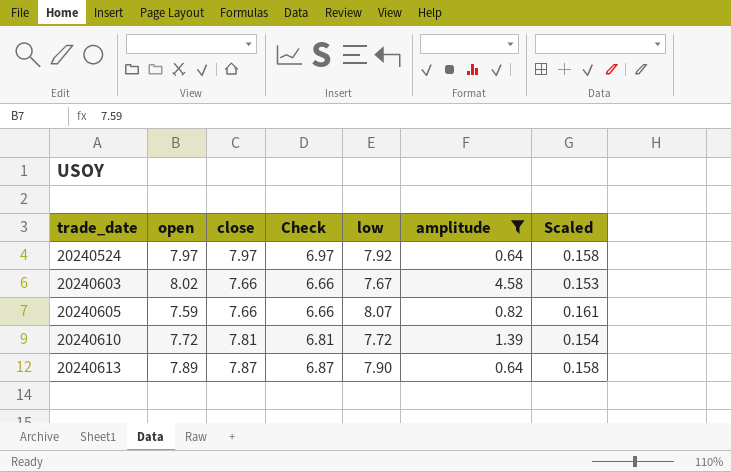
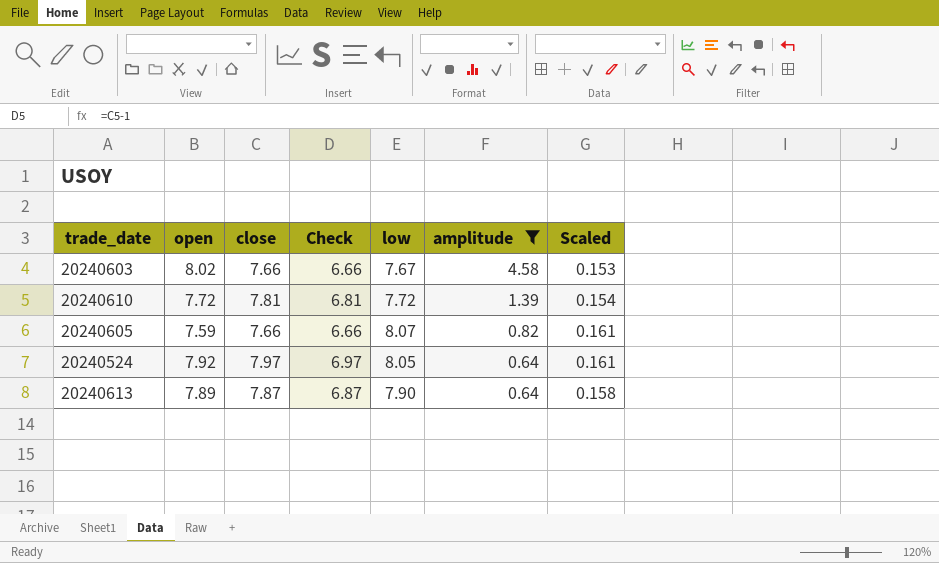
row order: trade_date ascending -> amplitude descending
20240524 | open: 7.97 -> 7.92
20240524 | low: 7.92 -> 8.05
20240524 | Scaled: 0.158 -> 0.161

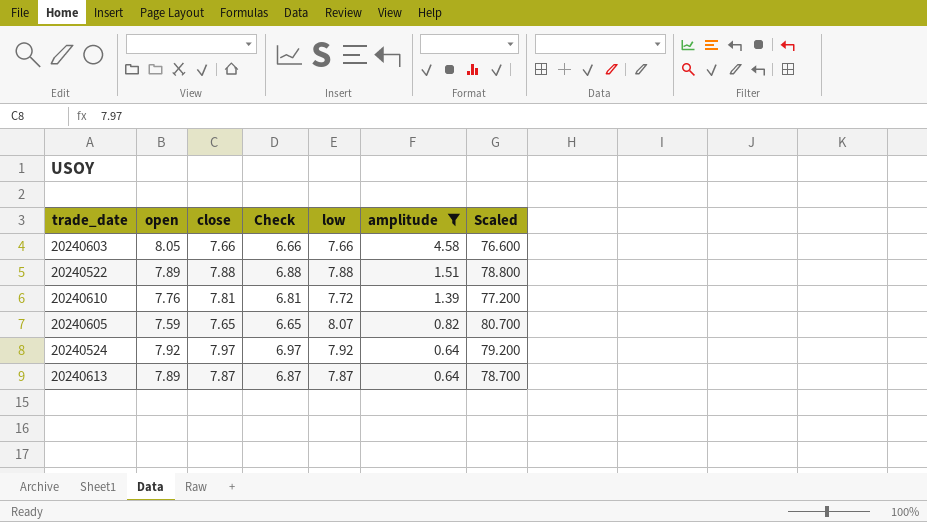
column Scaled | formula: [low] * 0.02 -> [low] * 10
20240603 | open: 8.02 -> 8.05
20240603 | low: 7.67 -> 7.66
row 20240522: none -> 7.89 | 7.88 | 6.88 | 7.88 | 1.51 | 78.800
20240610 | open: 7.72 -> 7.76
20240605 | close: 7.66 -> 7.65
20240605 | Check: 6.66 -> 6.65
20240524 | low: 8.05 -> 7.92
20240613 | low: 7.90 -> 7.87

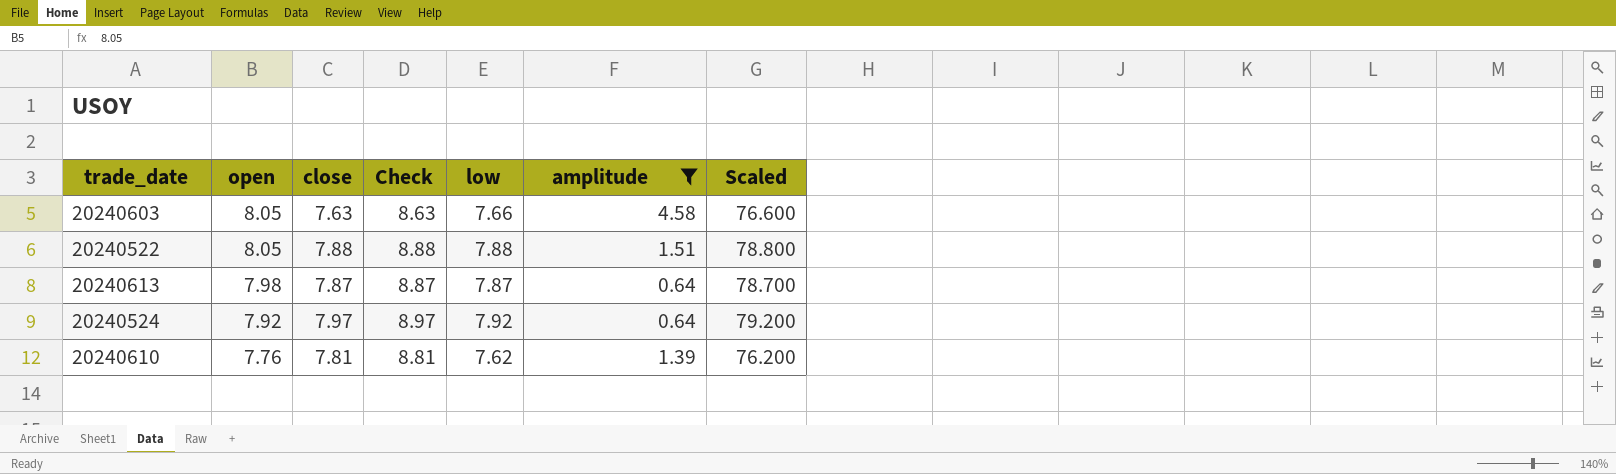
row order: amplitude descending -> open descending
column Check | formula: [close] - 1 -> [close] + 1
row 20240605: 7.59 | 7.65 | 6.65 | 8.07 | 0.82 | 80.700 -> none
20240603 | close: 7.66 -> 7.63
20240522 | open: 7.89 -> 8.05
20240613 | open: 7.89 -> 7.98
20240610 | low: 7.72 -> 7.62
20240610 | Scaled: 77.200 -> 76.200

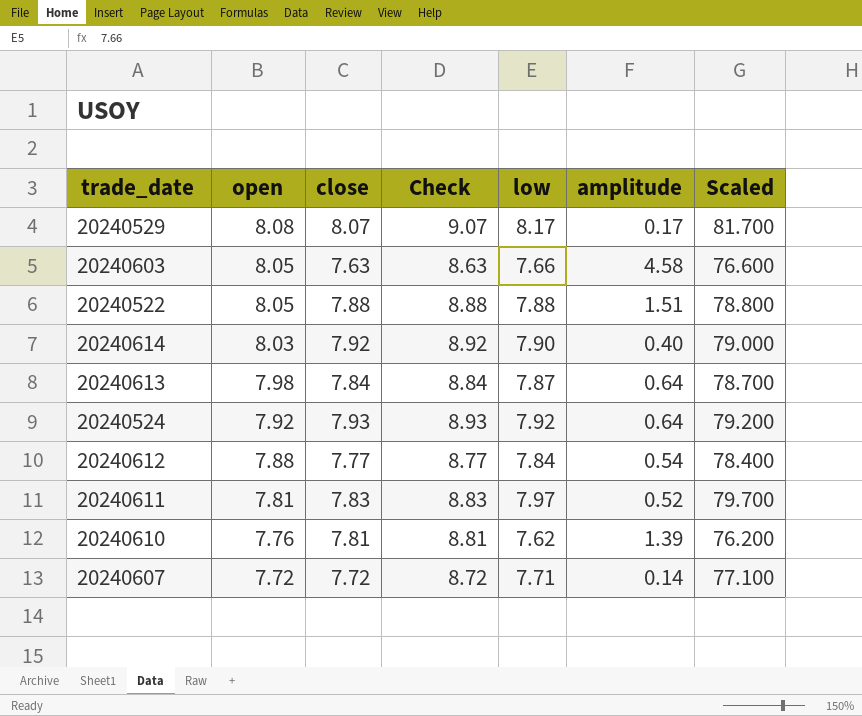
filter: amplitude >= 0.64 -> none
20240613 | close: 7.87 -> 7.84
20240613 | Check: 8.87 -> 8.84
20240524 | close: 7.97 -> 7.93
20240524 | Check: 8.97 -> 8.93

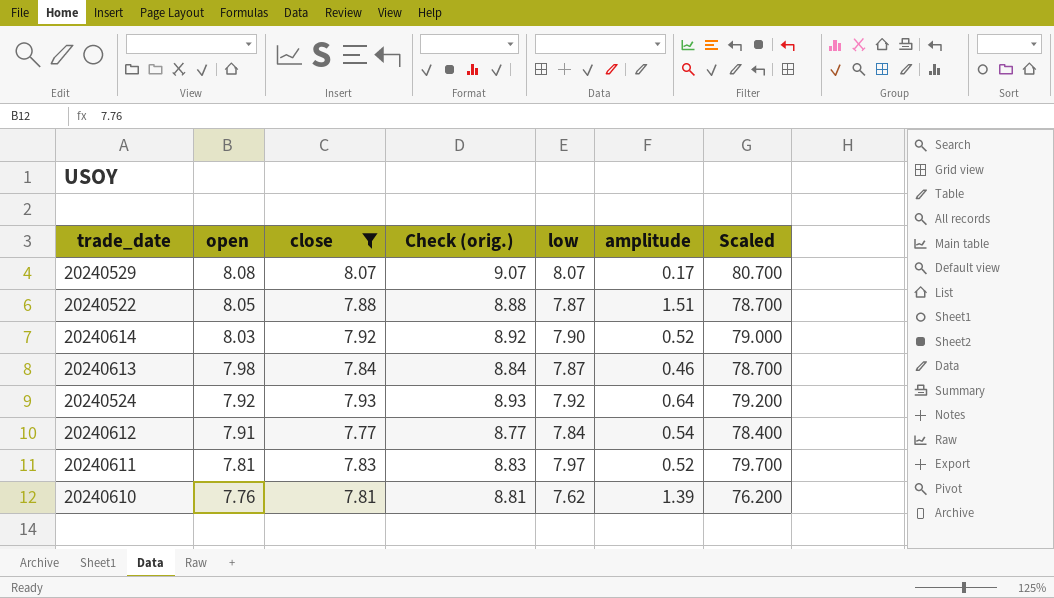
filter: none -> close >= 7.77
column name: Check -> Check (orig.)
20240529 | low: 8.17 -> 8.07
20240529 | Scaled: 81.700 -> 80.700
20240522 | low: 7.88 -> 7.87
20240522 | Scaled: 78.800 -> 78.700
20240614 | amplitude: 0.40 -> 0.52
20240613 | amplitude: 0.64 -> 0.46
20240612 | open: 7.88 -> 7.91

